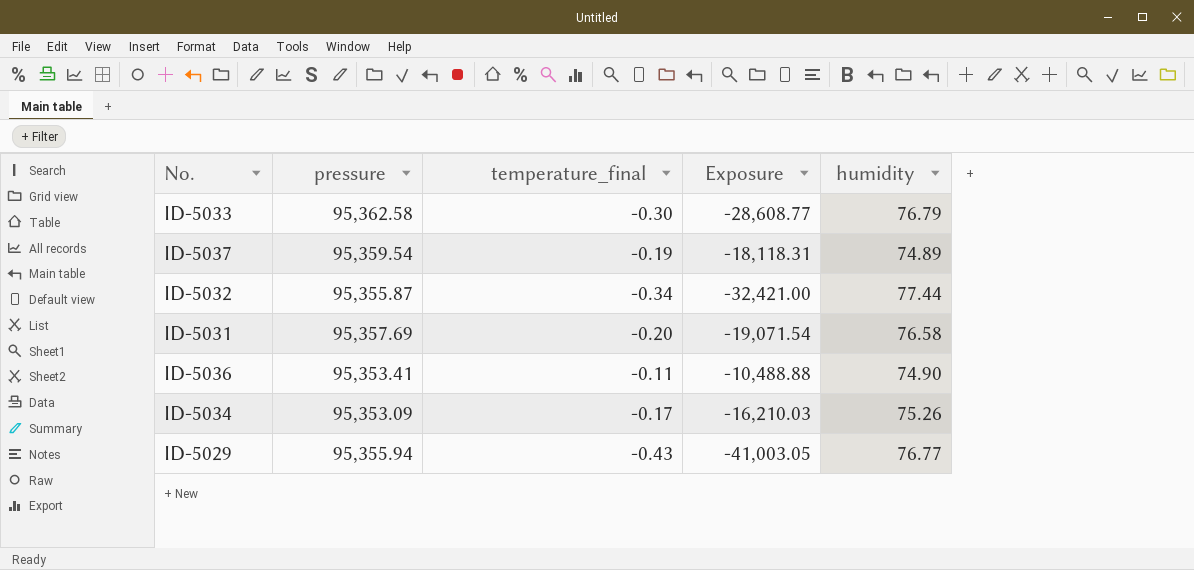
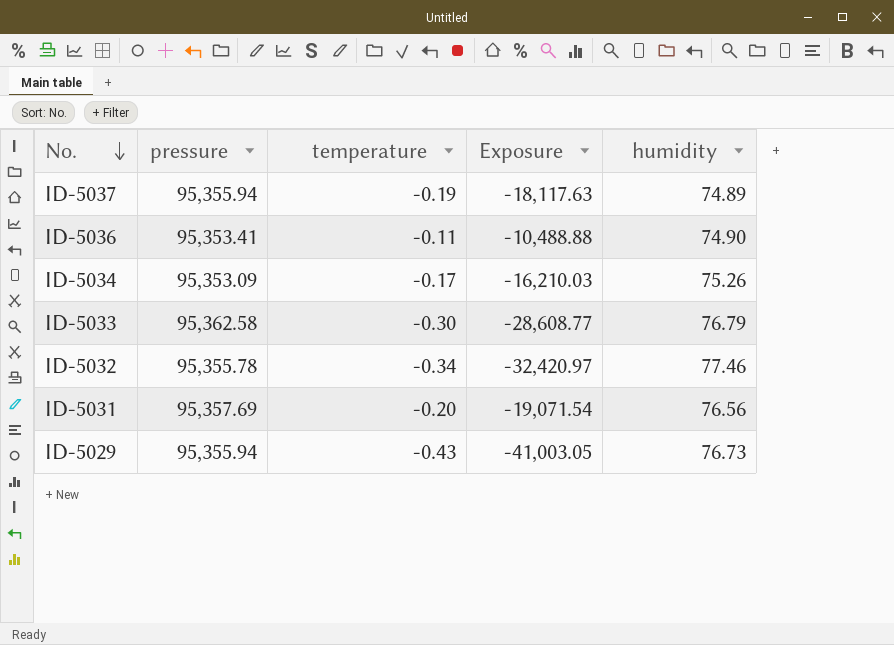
row order: none -> No. descending
column name: temperature_final -> temperature
ID-5037 | pressure: 95,359.54 -> 95,355.94
ID-5037 | Exposure: -18,118.31 -> -18,117.63
ID-5032 | pressure: 95,355.87 -> 95,355.78
ID-5032 | Exposure: -32,421.00 -> -32,420.97
ID-5032 | humidity: 77.44 -> 77.46
ID-5031 | humidity: 76.58 -> 76.56
ID-5029 | humidity: 76.77 -> 76.73

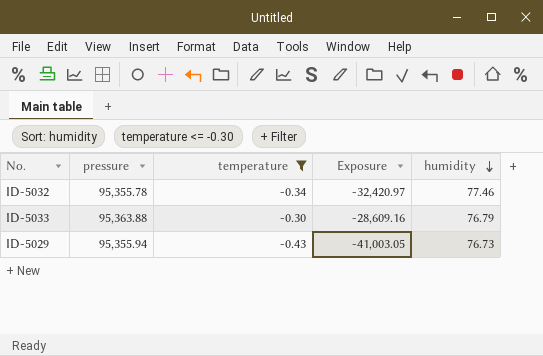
filter: none -> temperature <= -0.30
row order: No. descending -> humidity descending
ID-5033 | pressure: 95,362.58 -> 95,363.88
ID-5033 | Exposure: -28,608.77 -> -28,609.16

